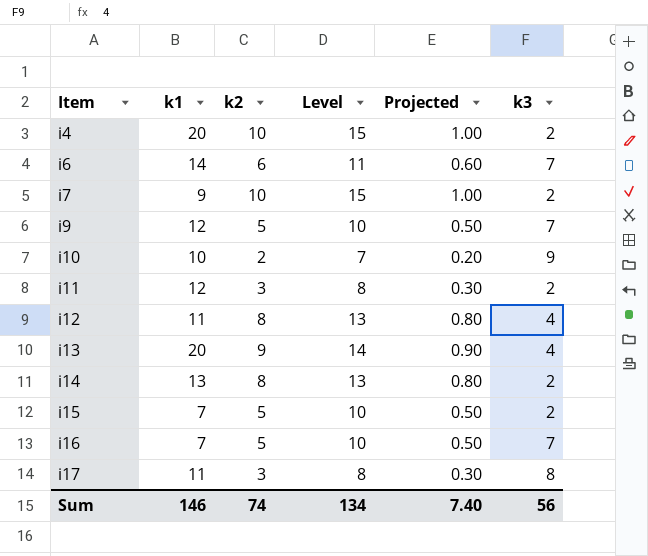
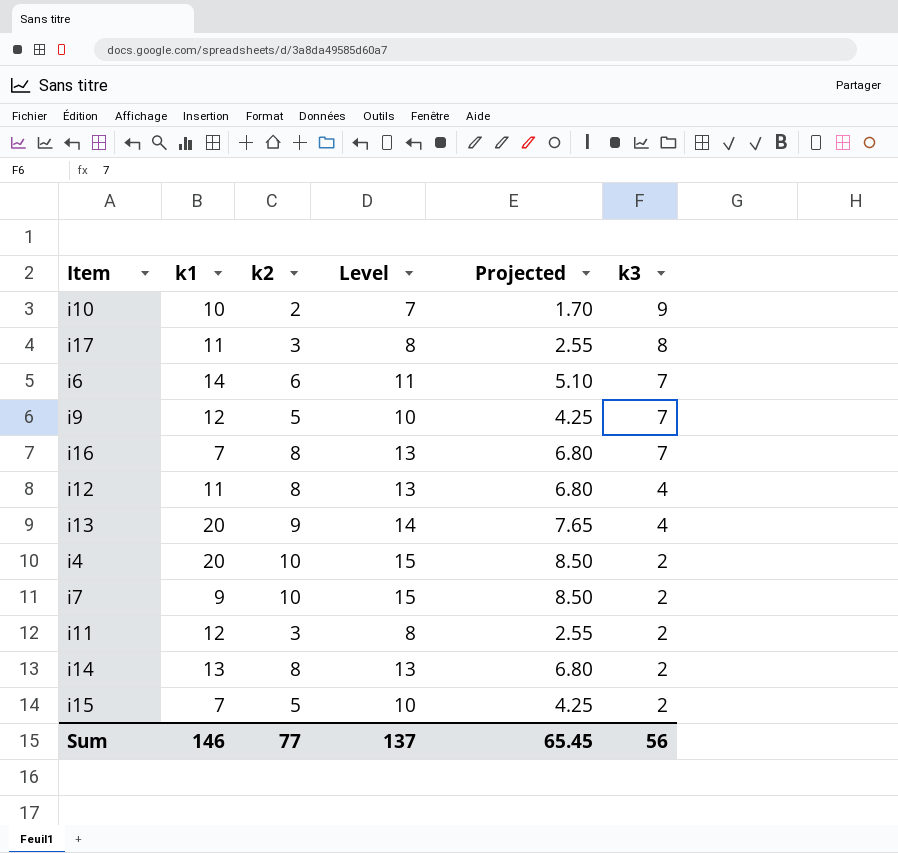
row order: Item ascending -> k3 descending
column Projected | formula: [k2] * 0.1 -> [k2] * 0.85
i16 | k2: 5 -> 8
i16 | Level: 10 -> 13
Sum | k2: 74 -> 77
Sum | Level: 134 -> 137
Sum | Projected: 7.40 -> 65.45

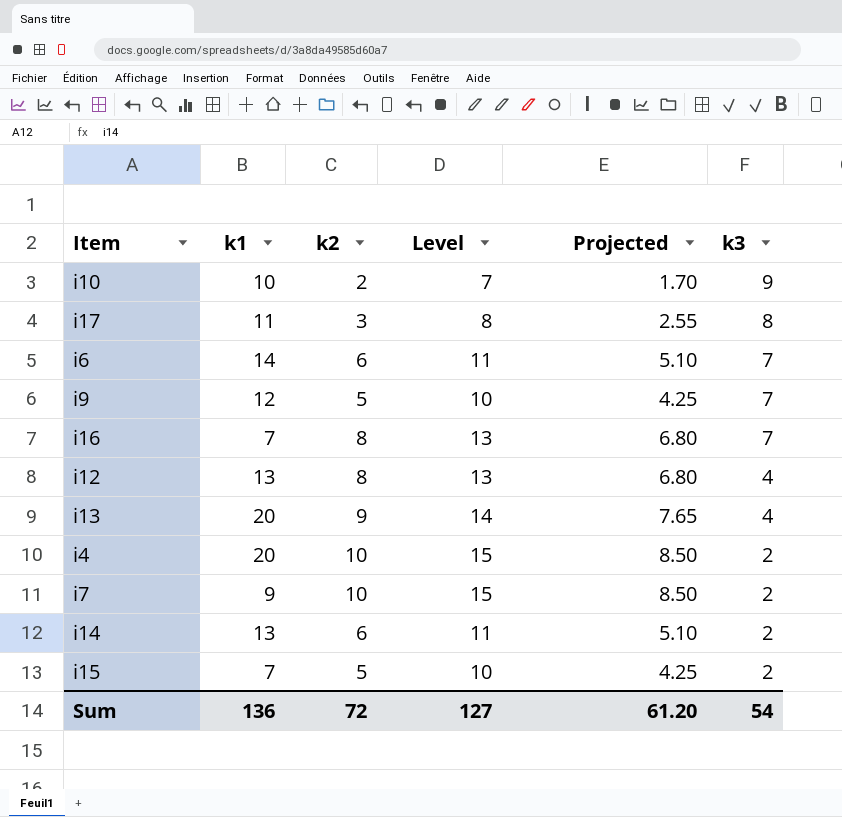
row i11: 12 | 3 | 8 | 2.55 | 2 -> none
i12 | k1: 11 -> 13
i14 | k2: 8 -> 6
i14 | Level: 13 -> 11
i14 | Projected: 6.80 -> 5.10
Sum | k1: 146 -> 136
Sum | k2: 77 -> 72
Sum | Level: 137 -> 127
Sum | Projected: 65.45 -> 61.20
Sum | k3: 56 -> 54

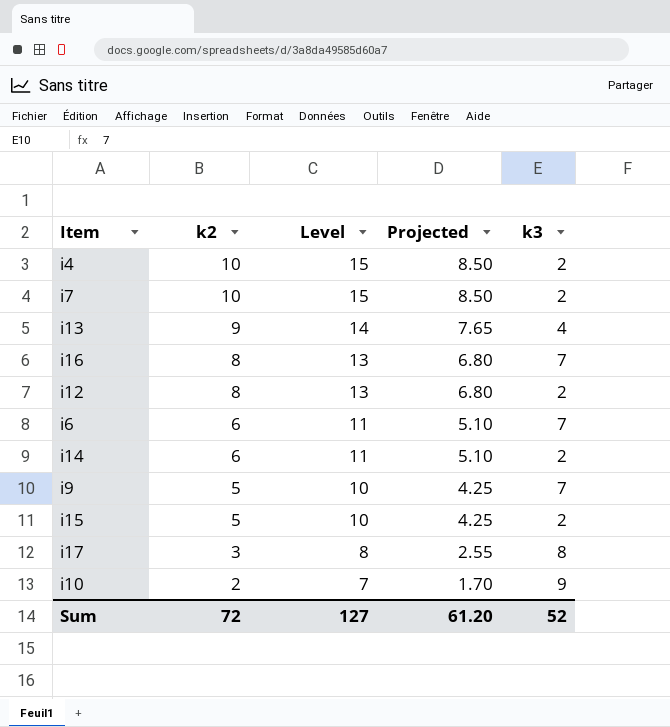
row order: k3 descending -> k2 descending
column k1 | position: 2 -> none
i12 | k3: 4 -> 2
Sum | k3: 54 -> 52

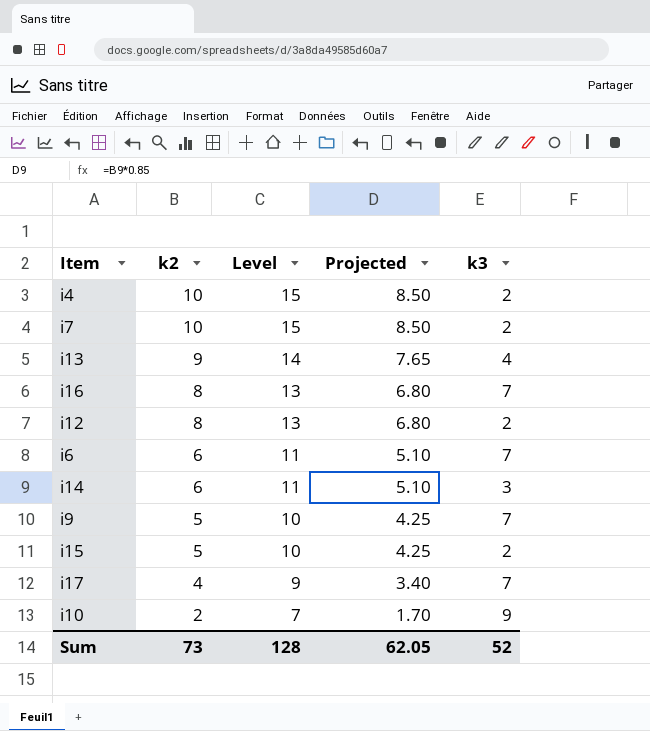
i14 | k3: 2 -> 3
i17 | k2: 3 -> 4
i17 | Level: 8 -> 9
i17 | Projected: 2.55 -> 3.40
i17 | k3: 8 -> 7
Sum | k2: 72 -> 73
Sum | Level: 127 -> 128
Sum | Projected: 61.20 -> 62.05

